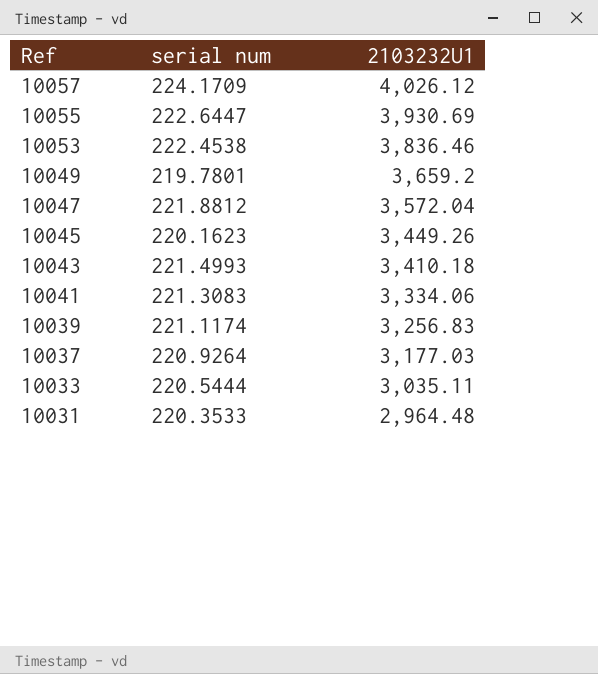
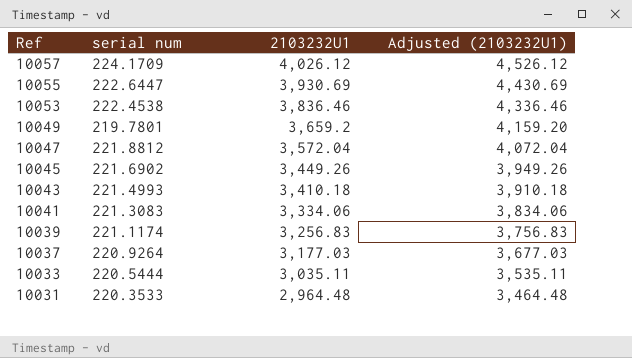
column Adjusted (2103232U1) | formula: none -> [2103232U1] + 500
10045 | serial num: 220.1623 -> 221.6902

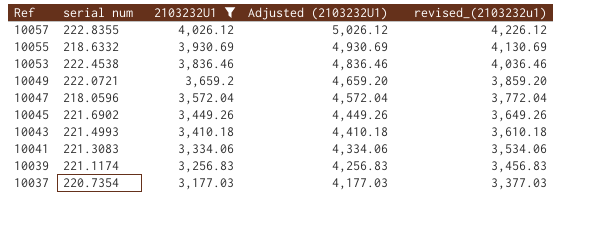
filter: none -> 2103232U1 >= 3,177.03
column Adjusted (2103232U1) | formula: [2103232U1] + 500 -> [2103232U1] + 1000
column revised_(2103232u1) | formula: none -> [2103232U1] + 200
10057 | serial num: 224.1709 -> 222.8355
10055 | serial num: 222.6447 -> 218.6332
10049 | serial num: 219.7801 -> 222.0721
10047 | serial num: 221.8812 -> 218.0596
10037 | serial num: 220.9264 -> 220.7354

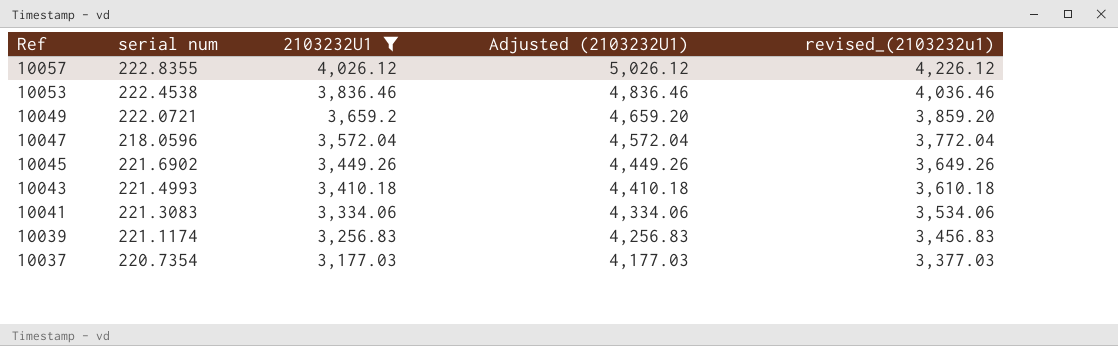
row 10055: 218.6332 | 3,930.69 | 4,930.69 | 4,130.69 -> none

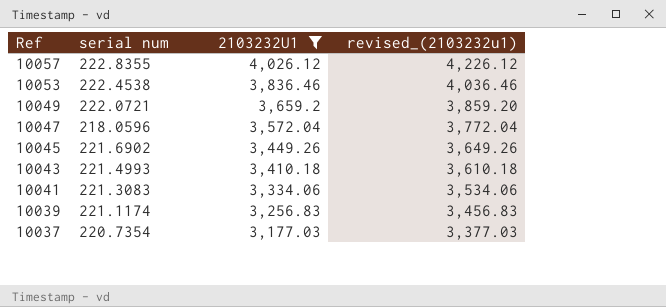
column Adjusted (2103232U1) | formula: [2103232U1] + 1000 -> none

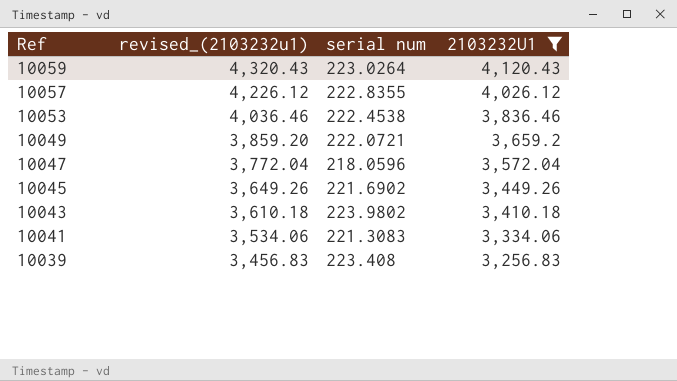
column revised_(2103232u1) | position: 4 -> 2
row 10037: 220.7354 | 3,177.03 | 3,377.03 -> none
row 10059: none -> 4,320.43 | 223.0264 | 4,120.43
10043 | serial num: 221.4993 -> 223.9802
10039 | serial num: 221.1174 -> 223.408

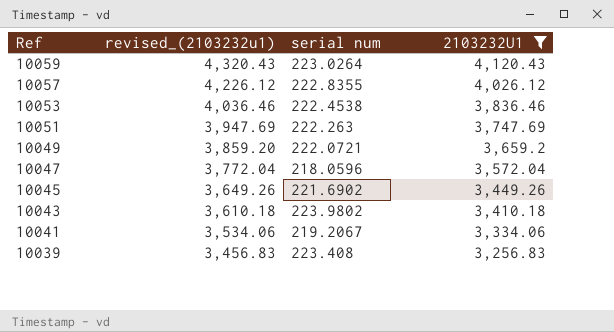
row 10051: none -> 3,947.69 | 222.263 | 3,747.69
10041 | serial num: 221.3083 -> 219.2067

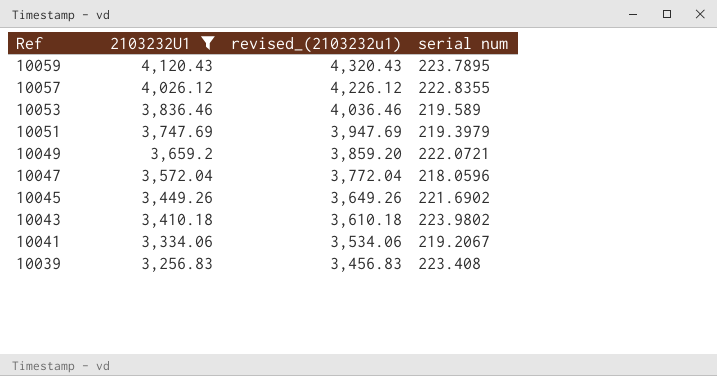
column 2103232U1 | position: 4 -> 2
10059 | serial num: 223.0264 -> 223.7895
10053 | serial num: 222.4538 -> 219.589
10051 | serial num: 222.263 -> 219.3979

